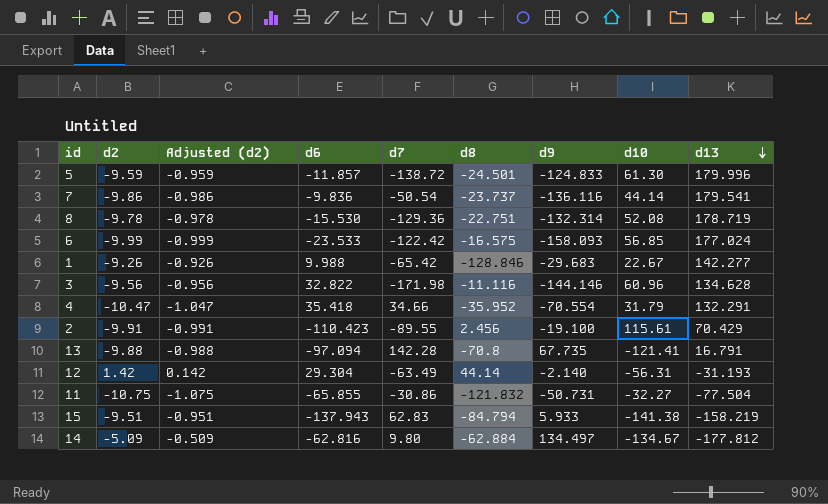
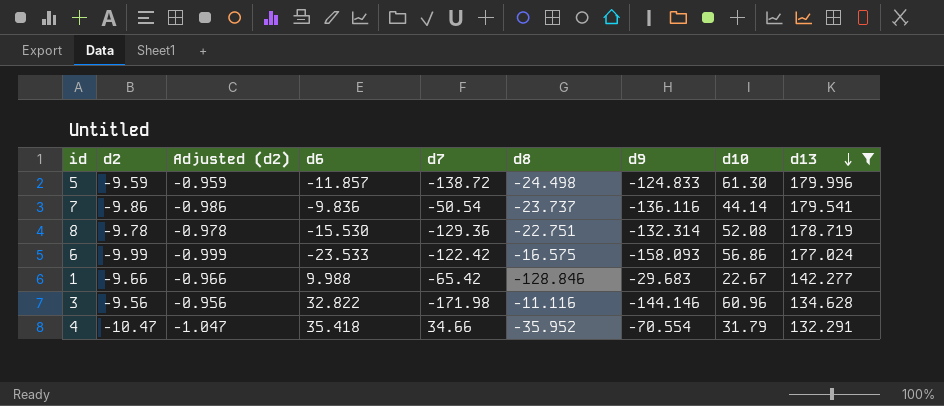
filter: none -> d13 >= 132.291
5 | d8: -24.501 -> -24.498
6 | d10: 56.85 -> 56.86
1 | d2: -9.26 -> -9.66
1 | Adjusted (d2): -0.926 -> -0.966

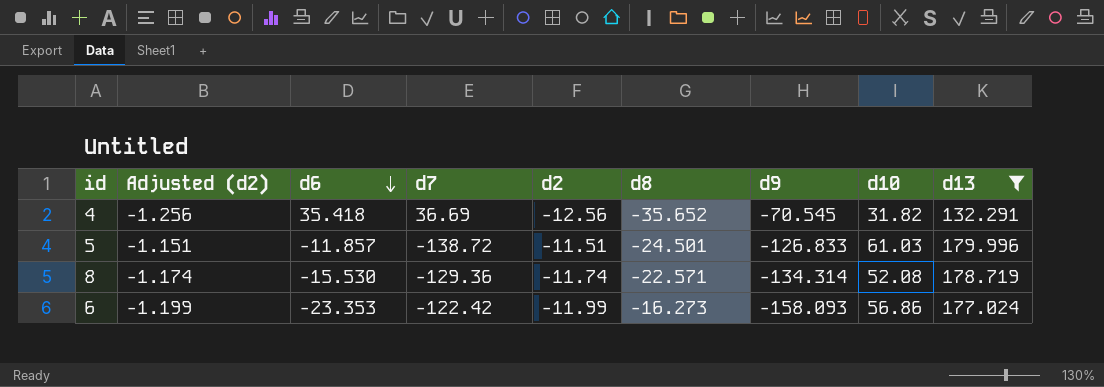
row order: d13 descending -> d6 descending
column d2 | position: 2 -> 5
row 7: -9.86 | -0.986 | -9.836 | -50.54 | -23.737 | -136.116 | 44.14 | 179.541 -> none
row 1: -9.66 | -0.966 | 9.988 | -65.42 | -128.846 | -29.683 | 22.67 | 142.277 -> none
row 3: -9.56 | -0.956 | 32.822 | -171.98 | -11.116 | -144.146 | 60.96 | 134.628 -> none
4 | Adjusted (d2): -1.047 -> -1.256
4 | d7: 34.66 -> 36.69
4 | d2: -10.47 -> -12.56
4 | d8: -35.952 -> -35.652
4 | d9: -70.554 -> -70.545
4 | d10: 31.79 -> 31.82
5 | Adjusted (d2): -0.959 -> -1.151
5 | d2: -9.59 -> -11.51
5 | d8: -24.498 -> -24.501
5 | d9: -124.833 -> -126.833
5 | d10: 61.30 -> 61.03
8 | Adjusted (d2): -0.978 -> -1.174
8 | d2: -9.78 -> -11.74
8 | d8: -22.751 -> -22.571
8 | d9: -132.314 -> -134.314
6 | Adjusted (d2): -0.999 -> -1.199
6 | d6: -23.533 -> -23.353
6 | d2: -9.99 -> -11.99
6 | d8: -16.575 -> -16.273

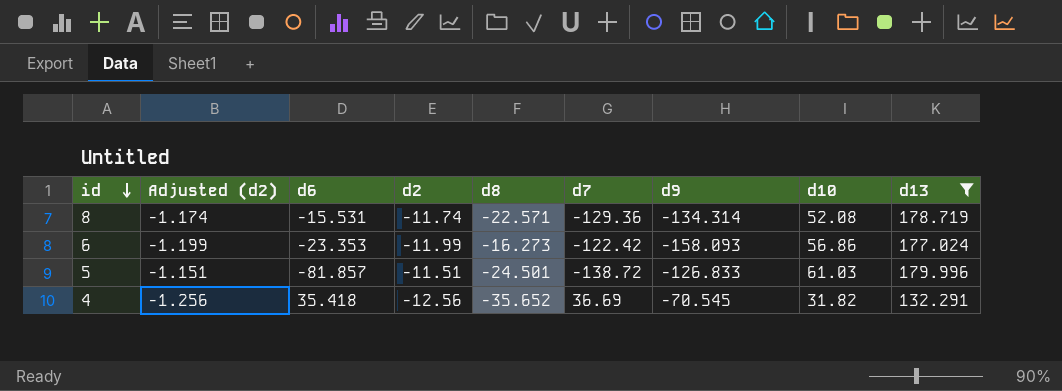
row order: d6 descending -> id descending
column d7 | position: 4 -> 6
8 | d6: -15.530 -> -15.531
5 | d6: -11.857 -> -81.857

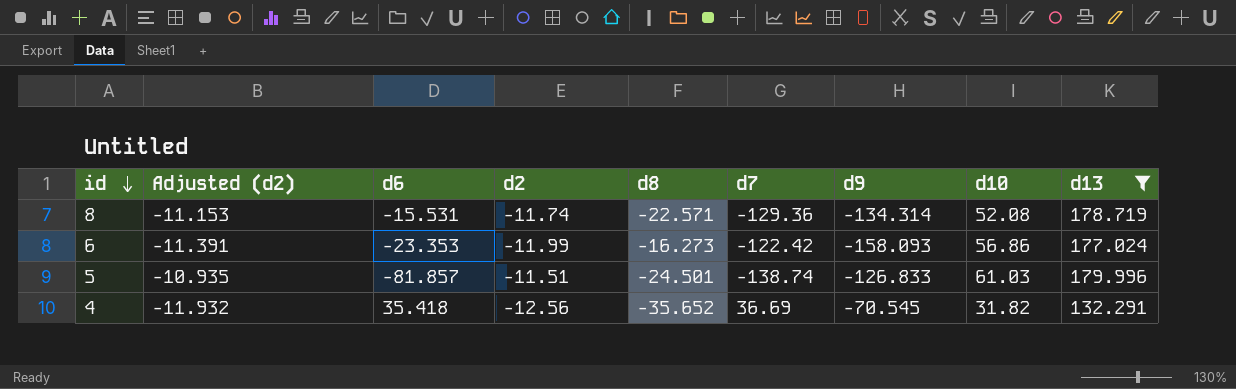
column Adjusted (d2) | formula: [d2] * 0.1 -> [d2] * 0.95
5 | d7: -138.72 -> -138.74

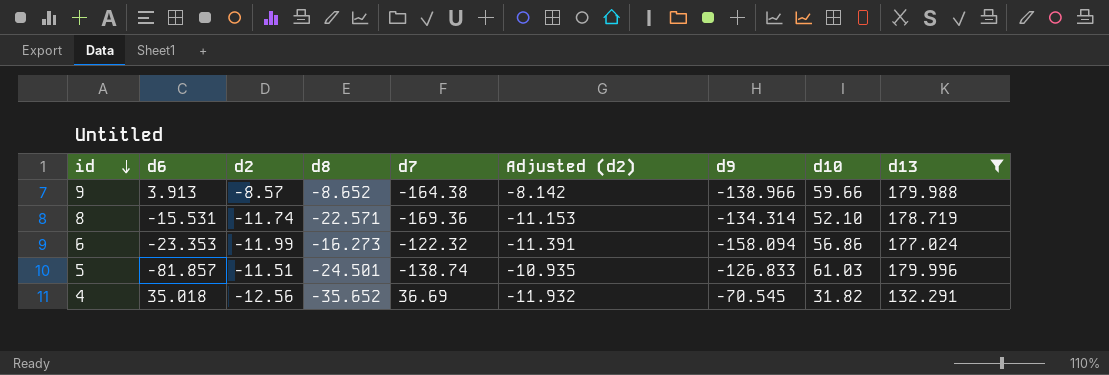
column Adjusted (d2) | position: 2 -> 6
row 9: none -> 3.913 | -8.57 | -8.652 | -164.38 | -8.142 | -138.966 | 59.66 | 179.988
8 | d7: -129.36 -> -169.36
8 | d10: 52.08 -> 52.10
6 | d7: -122.42 -> -122.32
6 | d9: -158.093 -> -158.094
4 | d6: 35.418 -> 35.018

